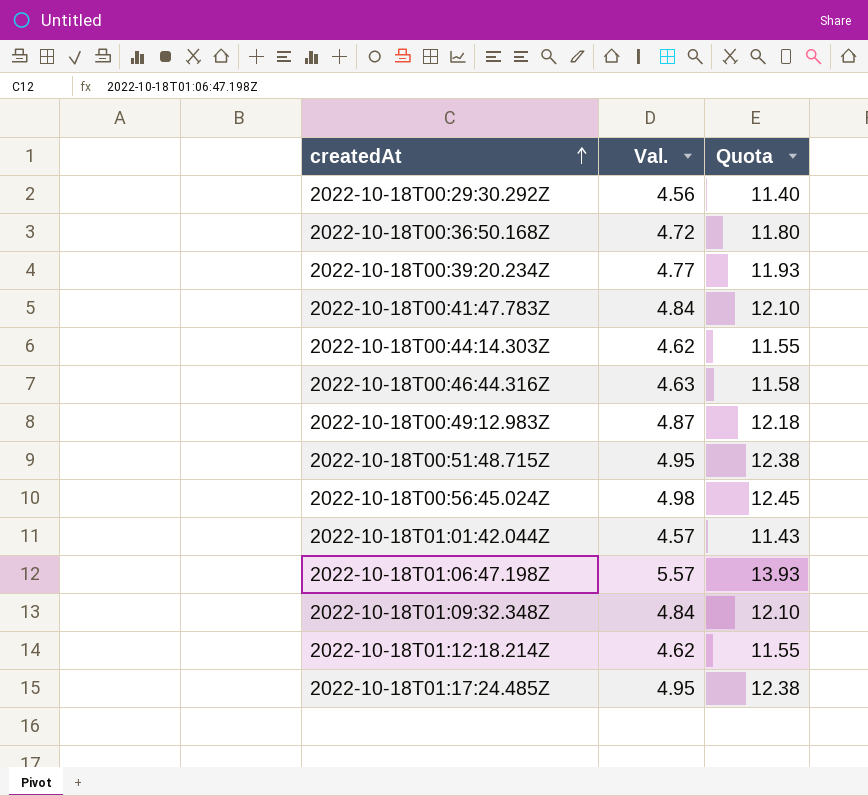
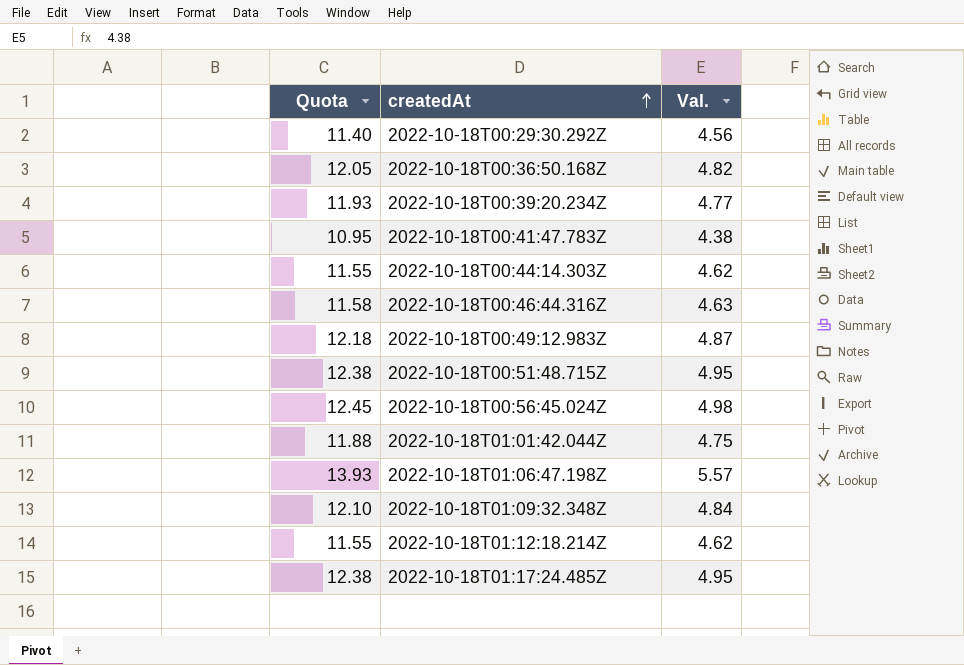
column Quota | position: 3 -> 1
2022-10-18T00:36:50.168Z | Quota: 11.80 -> 12.05
2022-10-18T00:36:50.168Z | Val.: 4.72 -> 4.82
2022-10-18T00:41:47.783Z | Quota: 12.10 -> 10.95
2022-10-18T00:41:47.783Z | Val.: 4.84 -> 4.38
2022-10-18T01:01:42.044Z | Quota: 11.43 -> 11.88
2022-10-18T01:01:42.044Z | Val.: 4.57 -> 4.75

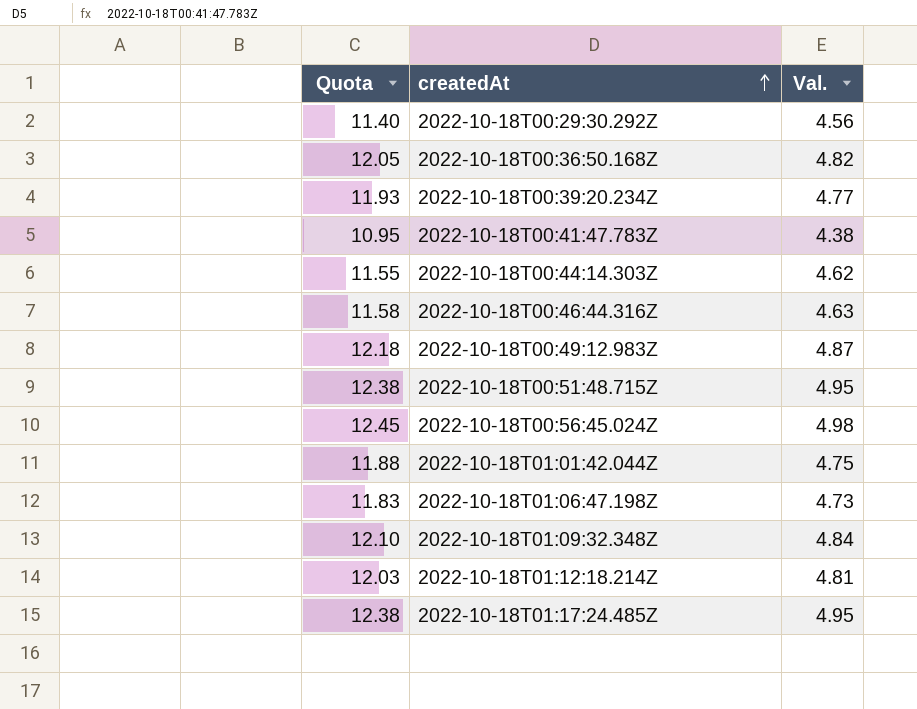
2022-10-18T01:06:47.198Z | Quota: 13.93 -> 11.83
2022-10-18T01:06:47.198Z | Val.: 5.57 -> 4.73
2022-10-18T01:12:18.214Z | Quota: 11.55 -> 12.03
2022-10-18T01:12:18.214Z | Val.: 4.62 -> 4.81

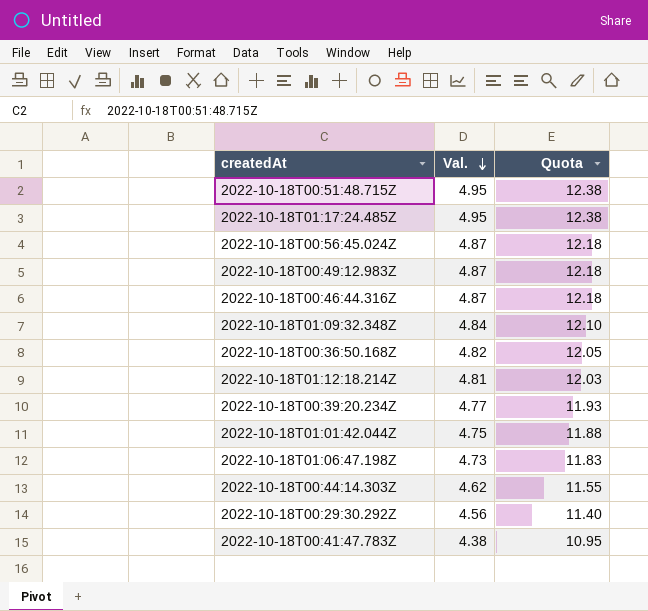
row order: createdAt ascending -> Val. descending
column Quota | position: 1 -> 3
2022-10-18T00:56:45.024Z | Val.: 4.98 -> 4.87
2022-10-18T00:56:45.024Z | Quota: 12.45 -> 12.18
2022-10-18T00:46:44.316Z | Val.: 4.63 -> 4.87
2022-10-18T00:46:44.316Z | Quota: 11.58 -> 12.18

